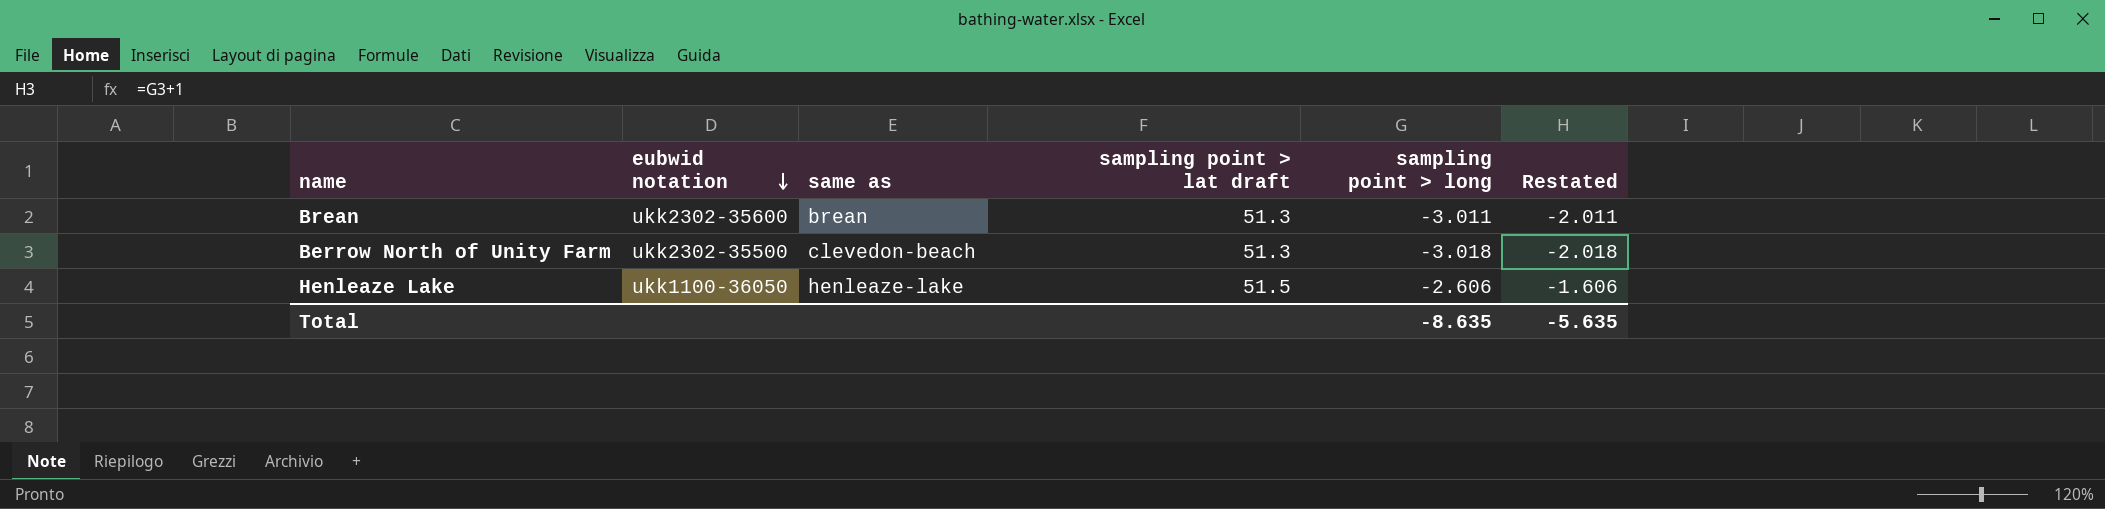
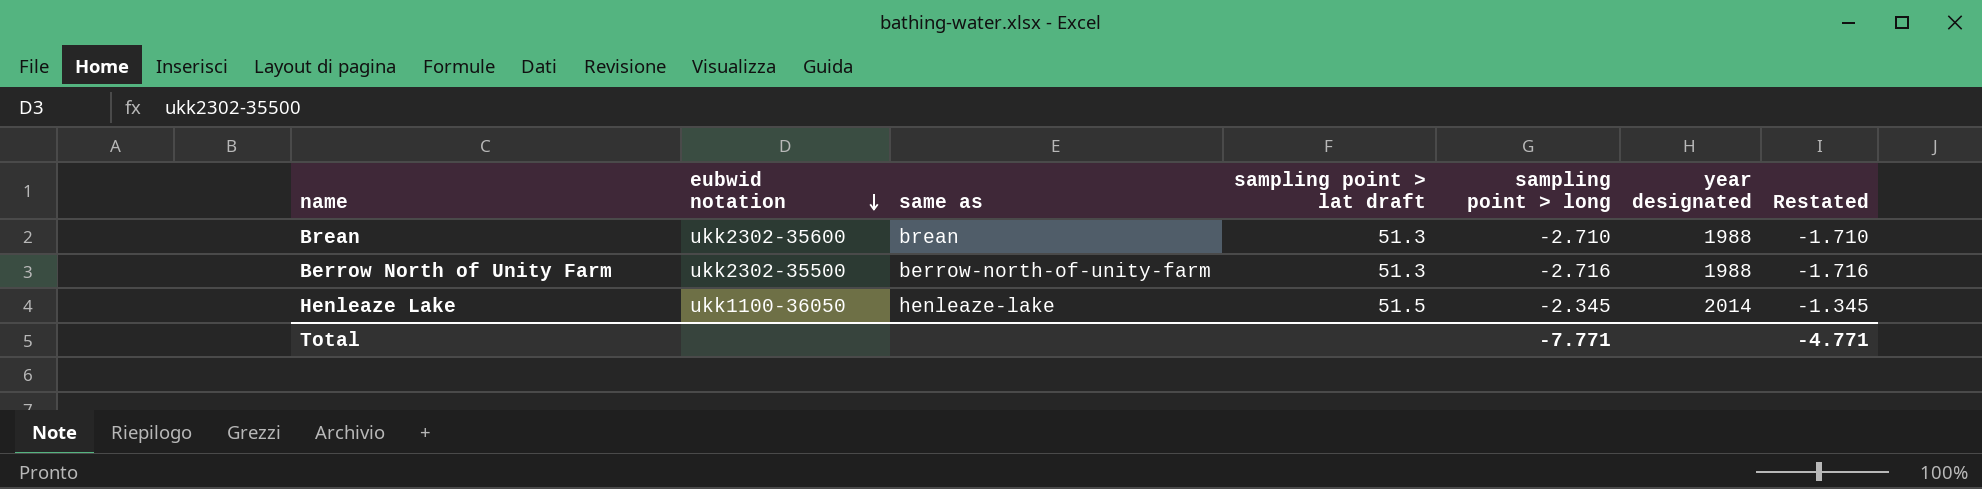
column year designated | position: none -> 6
Brean | sampling point > long: -3.011 -> -2.710
Brean | Restated: -2.011 -> -1.710
Berrow North of Unity Farm | same as: clevedon-beach -> berrow-north-of-unity-farm
Berrow North of Unity Farm | sampling point > long: -3.018 -> -2.716
Berrow North of Unity Farm | Restated: -2.018 -> -1.716
Henleaze Lake | sampling point > long: -2.606 -> -2.345
Henleaze Lake | Restated: -1.606 -> -1.345
Total | sampling point > long: -8.635 -> -7.771
Total | Restated: -5.635 -> -4.771

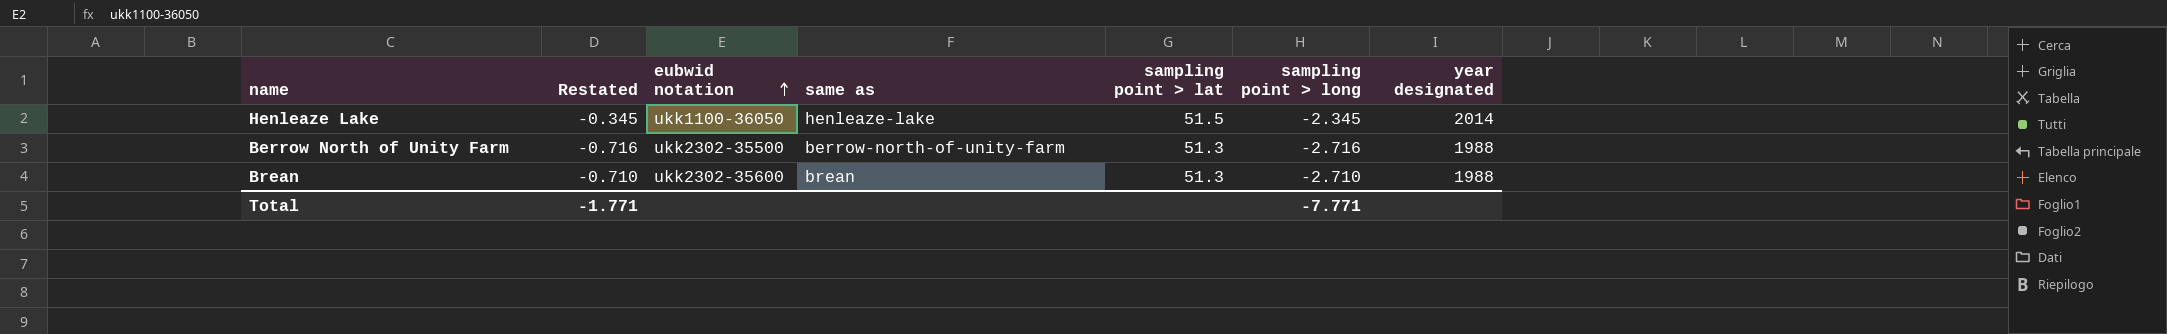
row order: eubwid notation descending -> eubwid notation ascending
column Restated | formula: [sampling point > long] + 1 -> [sampling point > long] + 2
column Restated | position: 7 -> 2
column name: sampling point > lat draft -> sampling point > lat
Total | Restated: -4.771 -> -1.771

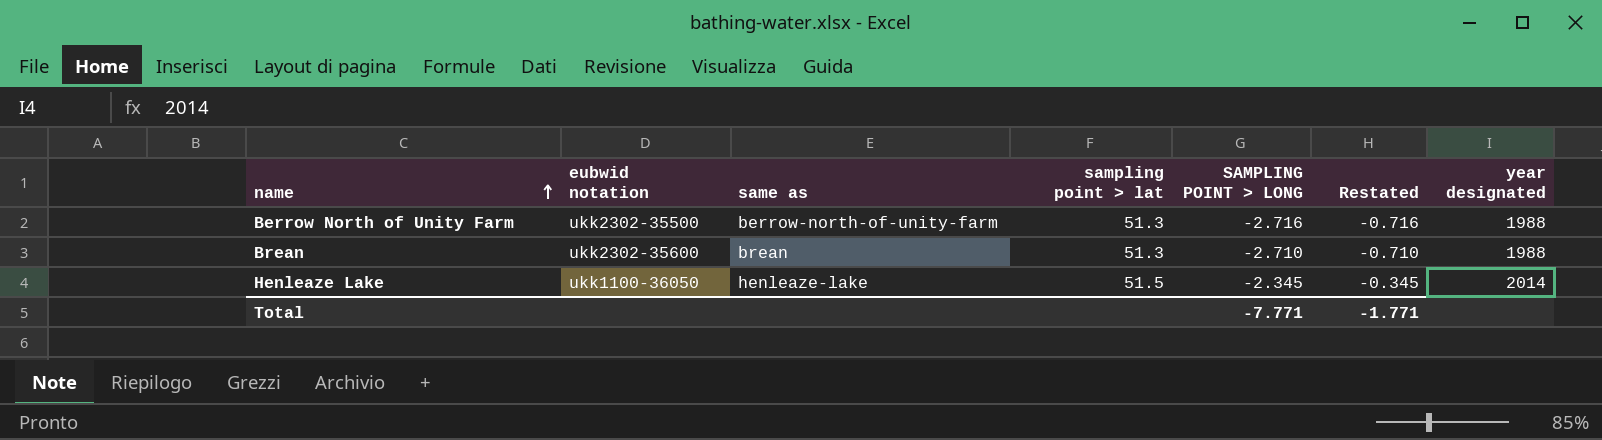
row order: eubwid notation ascending -> name ascending
column name: sampling point > long -> SAMPLING POINT > LONG
column Restated | position: 2 -> 6

